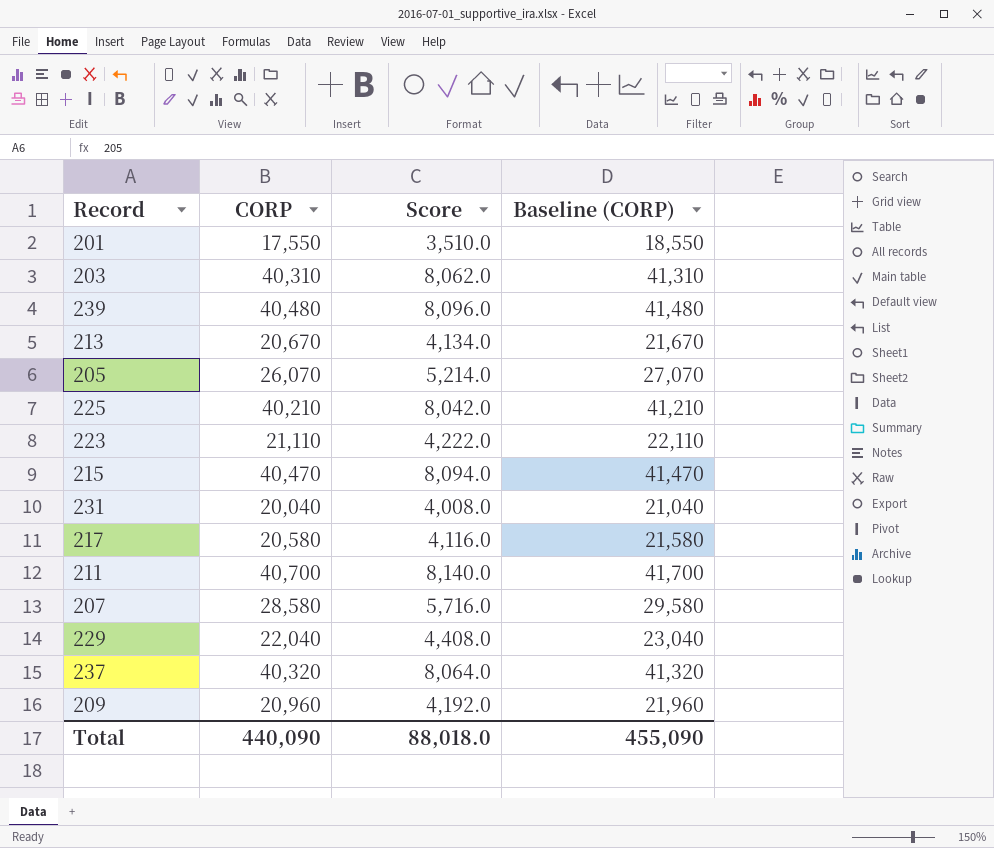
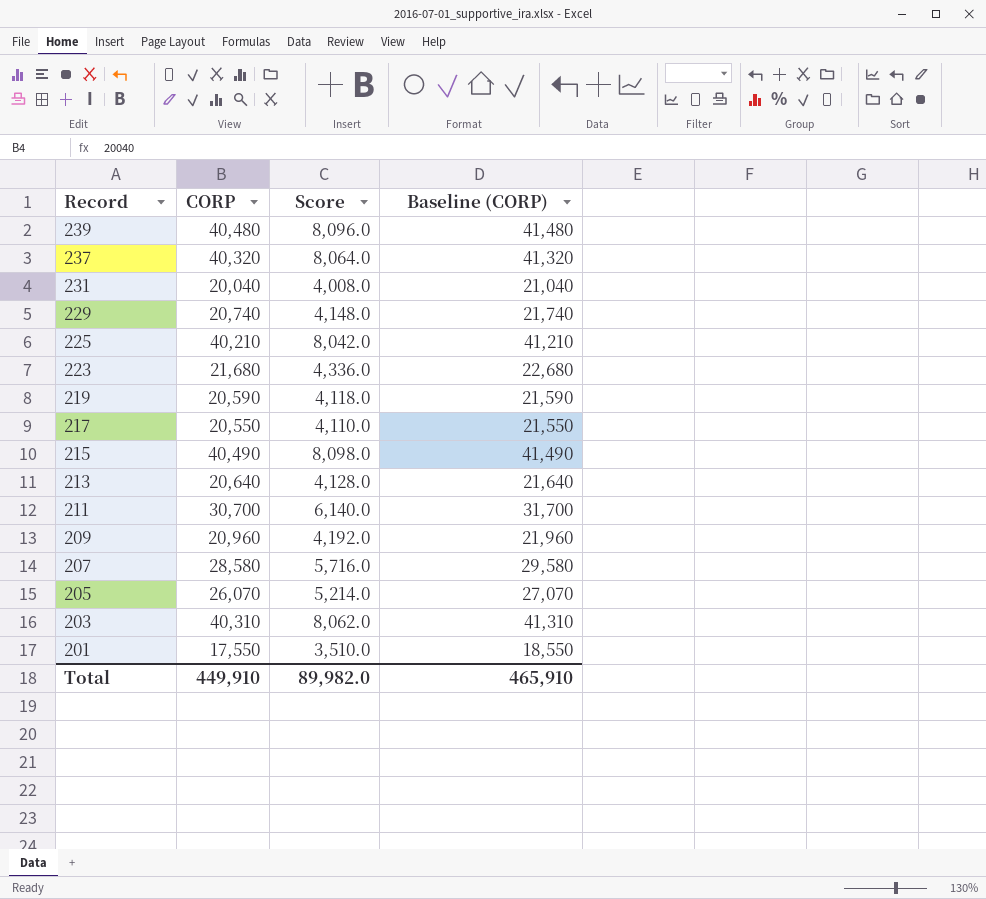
row order: none -> Record descending
229 | CORP: 22,040 -> 20,740
229 | Score: 4,408.0 -> 4,148.0
229 | Baseline (CORP): 23,040 -> 21,740
223 | CORP: 21,110 -> 21,680
223 | Score: 4,222.0 -> 4,336.0
223 | Baseline (CORP): 22,110 -> 22,680
row 219: none -> 20,590 | 4,118.0 | 21,590
217 | CORP: 20,580 -> 20,550
217 | Score: 4,116.0 -> 4,110.0
217 | Baseline (CORP): 21,580 -> 21,550
215 | CORP: 40,470 -> 40,490
215 | Score: 8,094.0 -> 8,098.0
215 | Baseline (CORP): 41,470 -> 41,490
213 | CORP: 20,670 -> 20,640
213 | Score: 4,134.0 -> 4,128.0
213 | Baseline (CORP): 21,670 -> 21,640
211 | CORP: 40,700 -> 30,700
211 | Score: 8,140.0 -> 6,140.0
211 | Baseline (CORP): 41,700 -> 31,700
Total | CORP: 440,090 -> 449,910
Total | Score: 88,018.0 -> 89,982.0
Total | Baseline (CORP): 455,090 -> 465,910

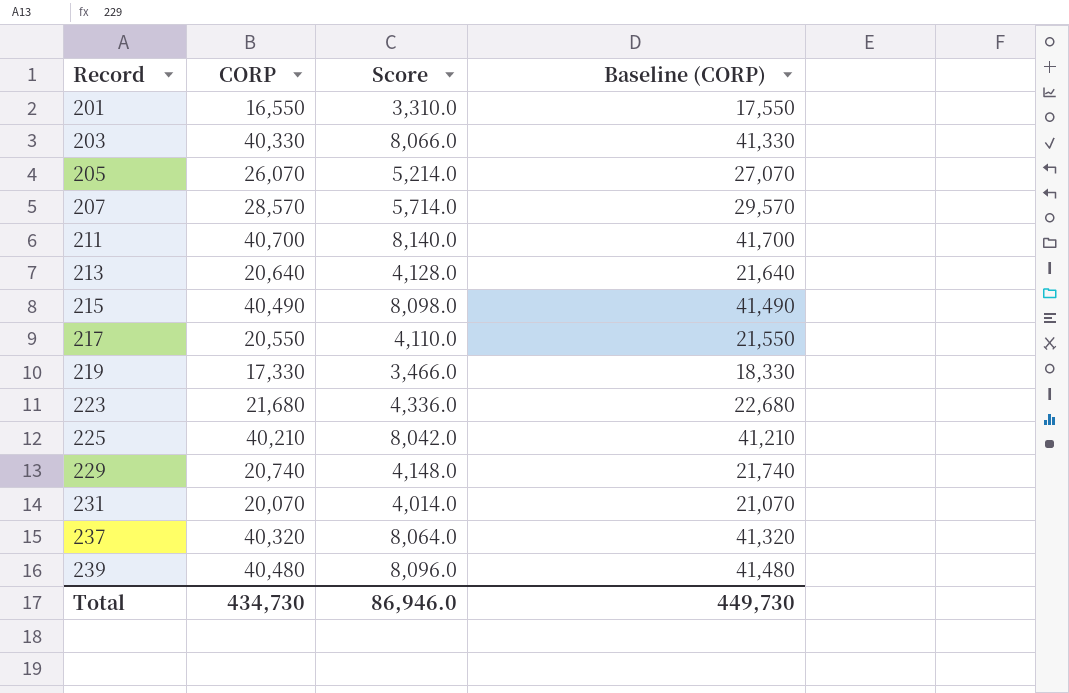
row order: Record descending -> Record ascending
row 209: 20,960 | 4,192.0 | 21,960 -> none
201 | CORP: 17,550 -> 16,550
201 | Score: 3,510.0 -> 3,310.0
201 | Baseline (CORP): 18,550 -> 17,550
203 | CORP: 40,310 -> 40,330
203 | Score: 8,062.0 -> 8,066.0
203 | Baseline (CORP): 41,310 -> 41,330
207 | CORP: 28,580 -> 28,570
207 | Score: 5,716.0 -> 5,714.0
207 | Baseline (CORP): 29,580 -> 29,570
211 | CORP: 30,700 -> 40,700
211 | Score: 6,140.0 -> 8,140.0
211 | Baseline (CORP): 31,700 -> 41,700
219 | CORP: 20,590 -> 17,330
219 | Score: 4,118.0 -> 3,466.0
219 | Baseline (CORP): 21,590 -> 18,330
231 | CORP: 20,040 -> 20,070
231 | Score: 4,008.0 -> 4,014.0
231 | Baseline (CORP): 21,040 -> 21,070
Total | CORP: 449,910 -> 434,730
Total | Score: 89,982.0 -> 86,946.0
Total | Baseline (CORP): 465,910 -> 449,730

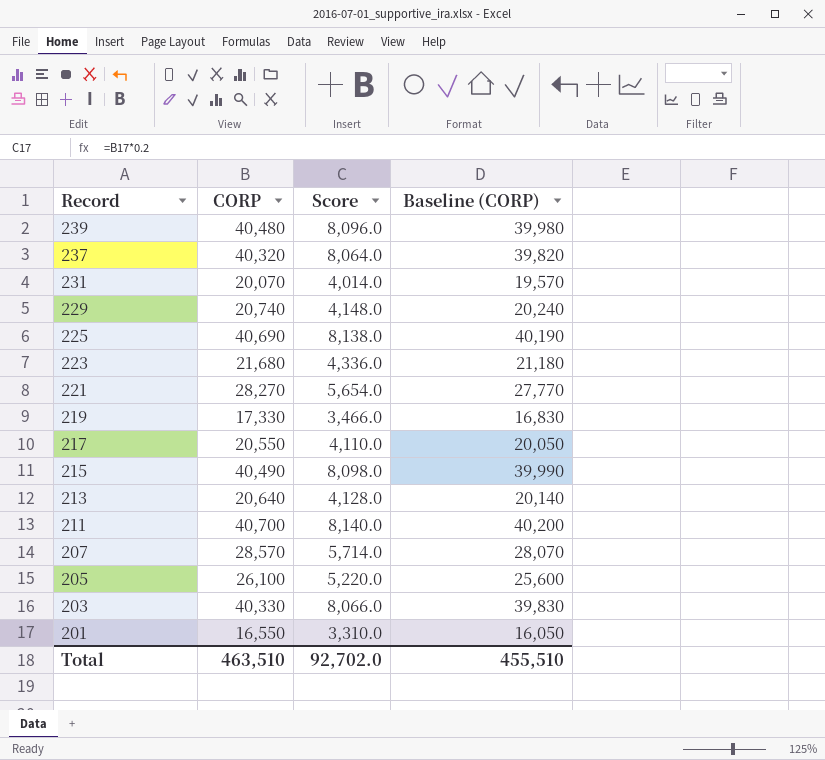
row order: Record ascending -> Record descending
column Baseline (CORP) | formula: [CORP] + 1000 -> [CORP] - 500
225 | CORP: 40,210 -> 40,690
225 | Score: 8,042.0 -> 8,138.0
row 221: none -> 28,270 | 5,654.0 | 27,770
205 | CORP: 26,070 -> 26,100
205 | Score: 5,214.0 -> 5,220.0
Total | CORP: 434,730 -> 463,510
Total | Score: 86,946.0 -> 92,702.0
Total | Baseline (CORP): 449,730 -> 455,510

